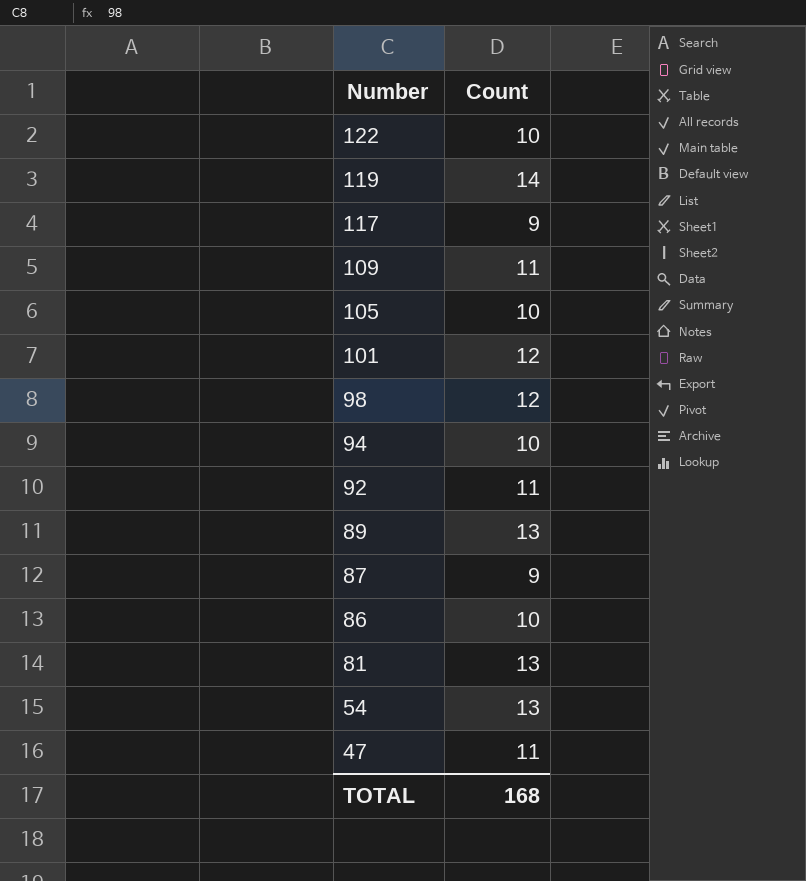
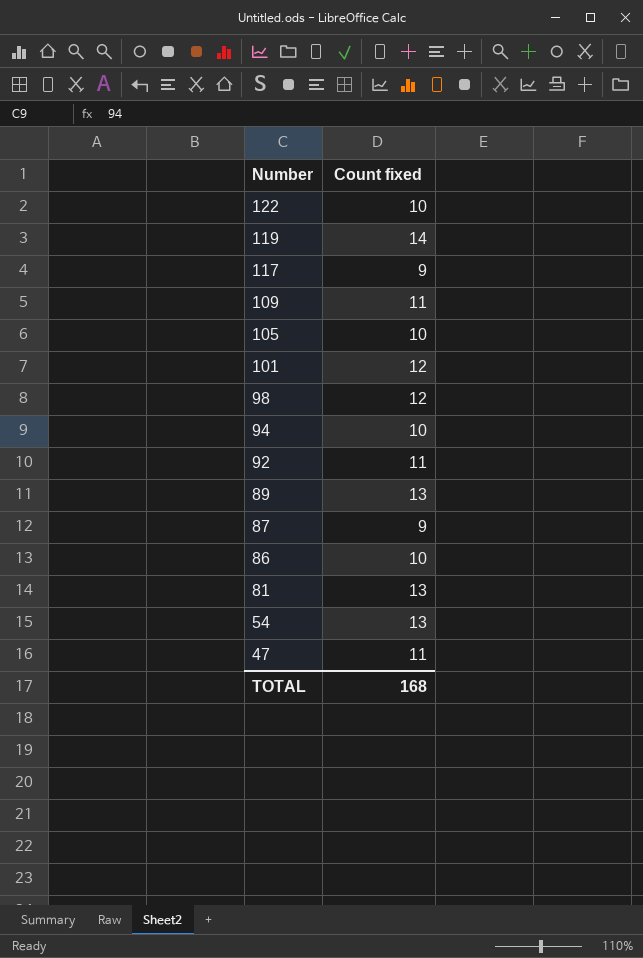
column name: Count -> Count fixed

